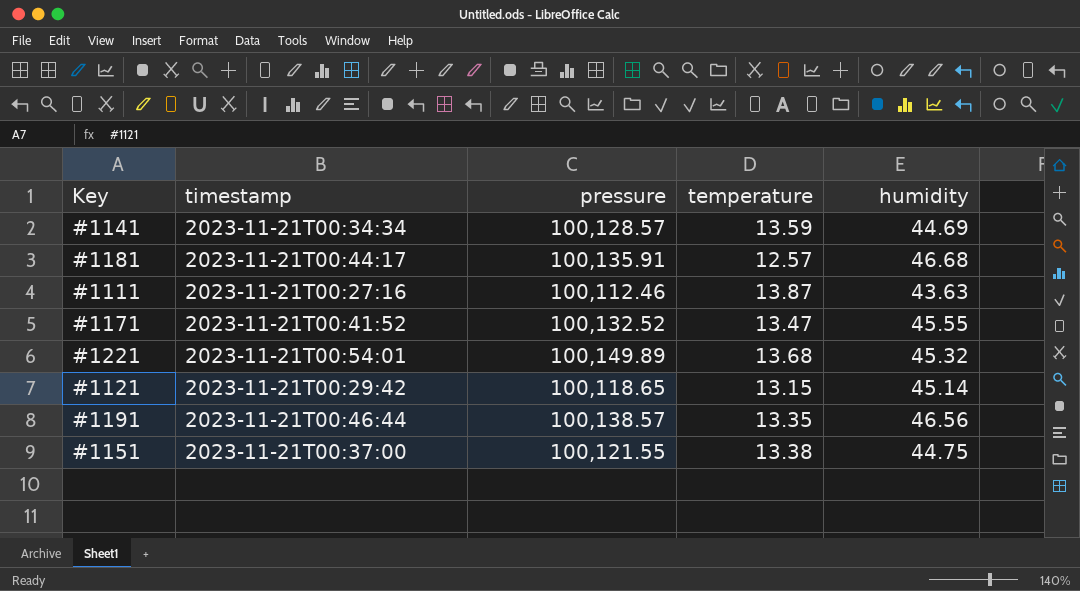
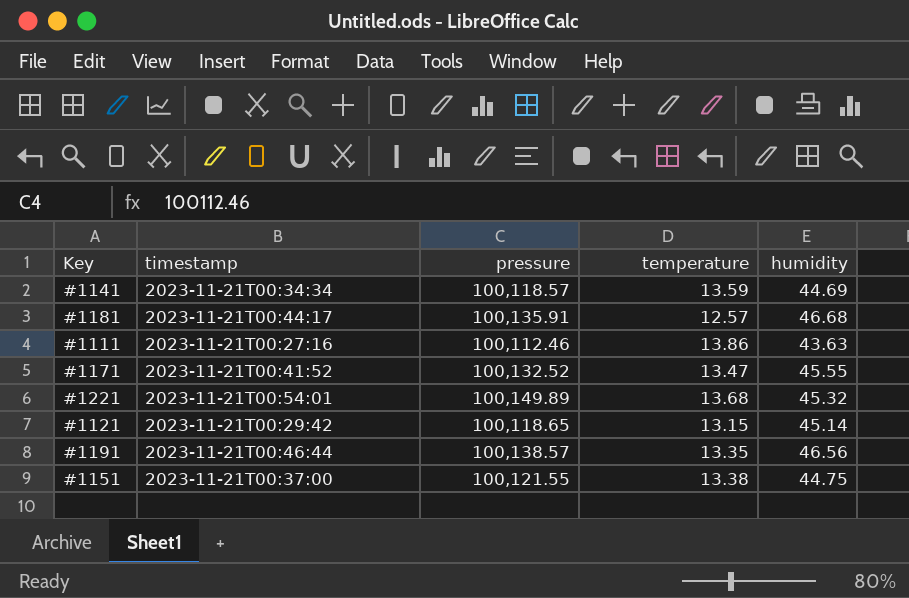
#1141 | pressure: 100,128.57 -> 100,118.57
#1111 | temperature: 13.87 -> 13.86

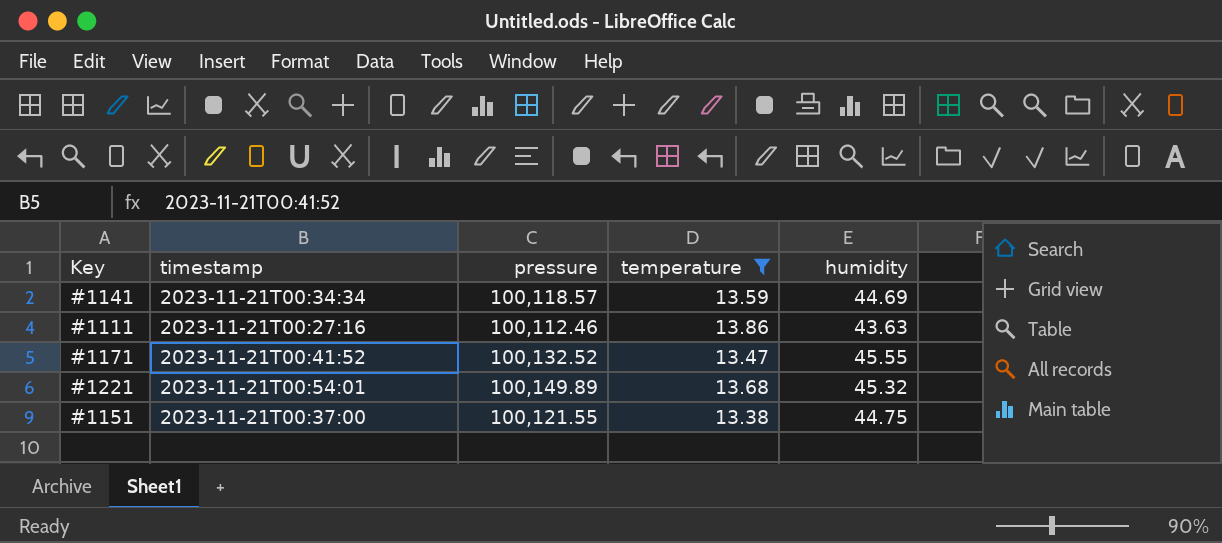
filter: none -> temperature >= 13.38

